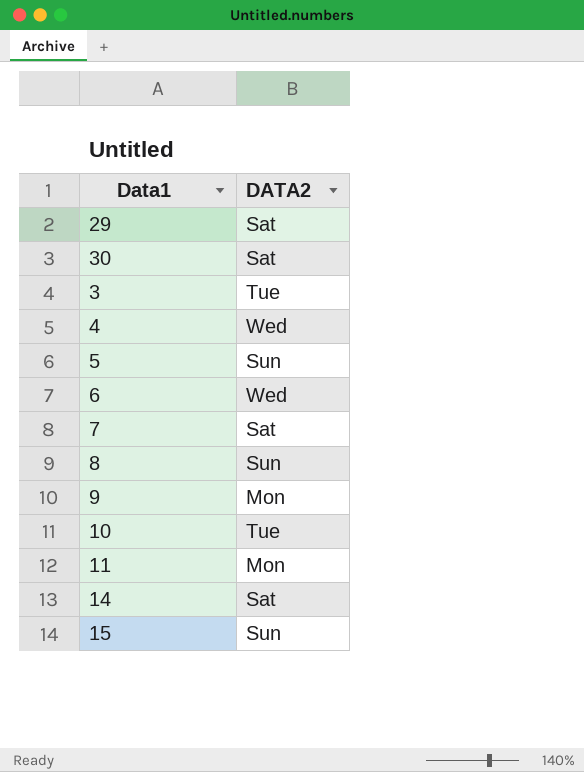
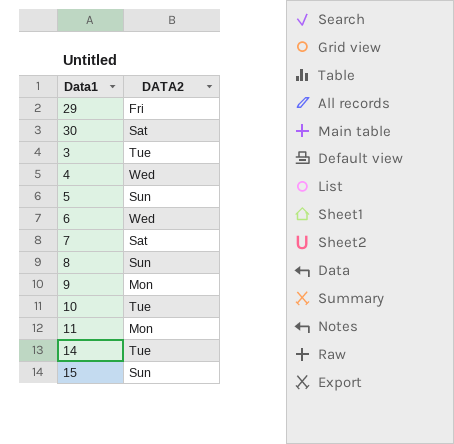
29 | DATA2: Sat -> Fri
14 | DATA2: Sat -> Tue

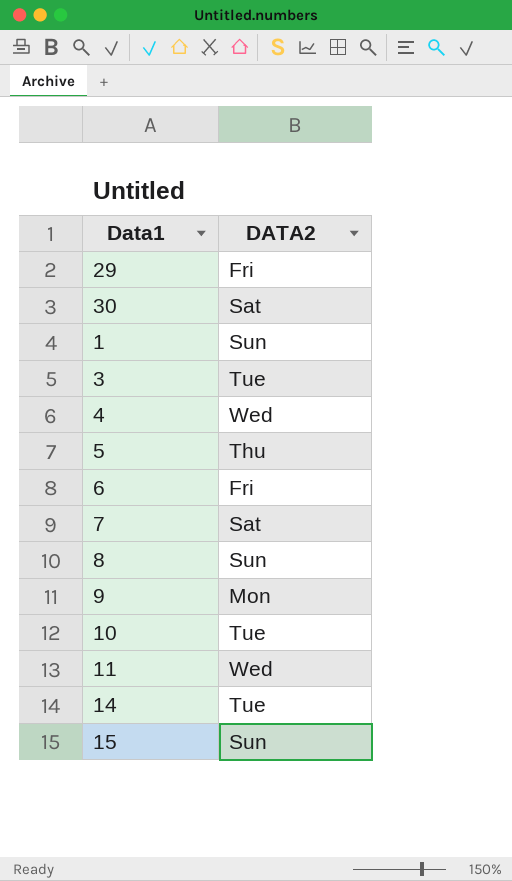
row 1: none -> Sun
5 | DATA2: Sun -> Thu
6 | DATA2: Wed -> Fri
11 | DATA2: Mon -> Wed

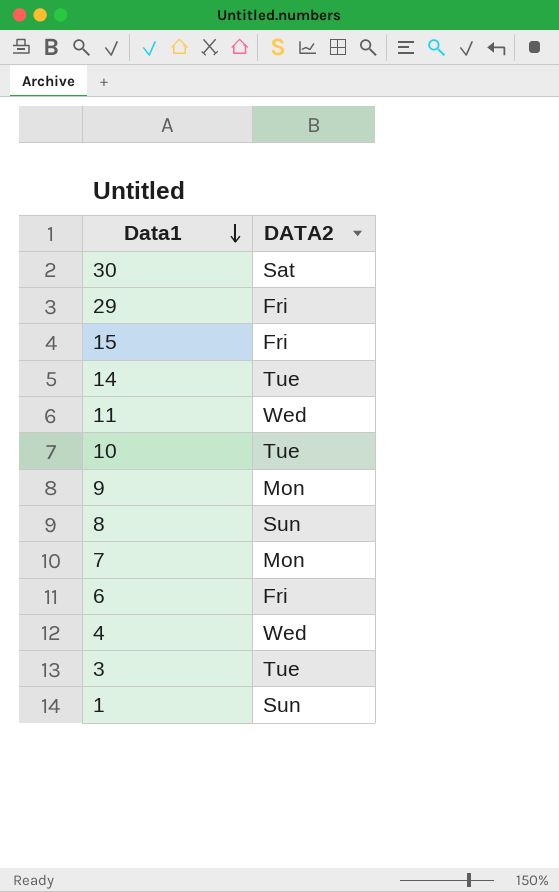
row order: none -> Data1 descending
row 5: Thu -> none
15 | DATA2: Sun -> Fri
7 | DATA2: Sat -> Mon

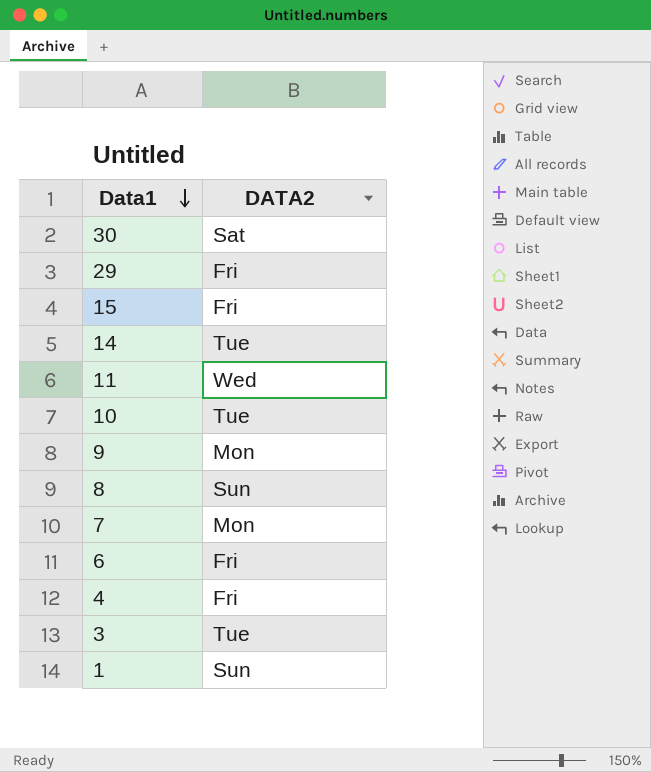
4 | DATA2: Wed -> Fri

